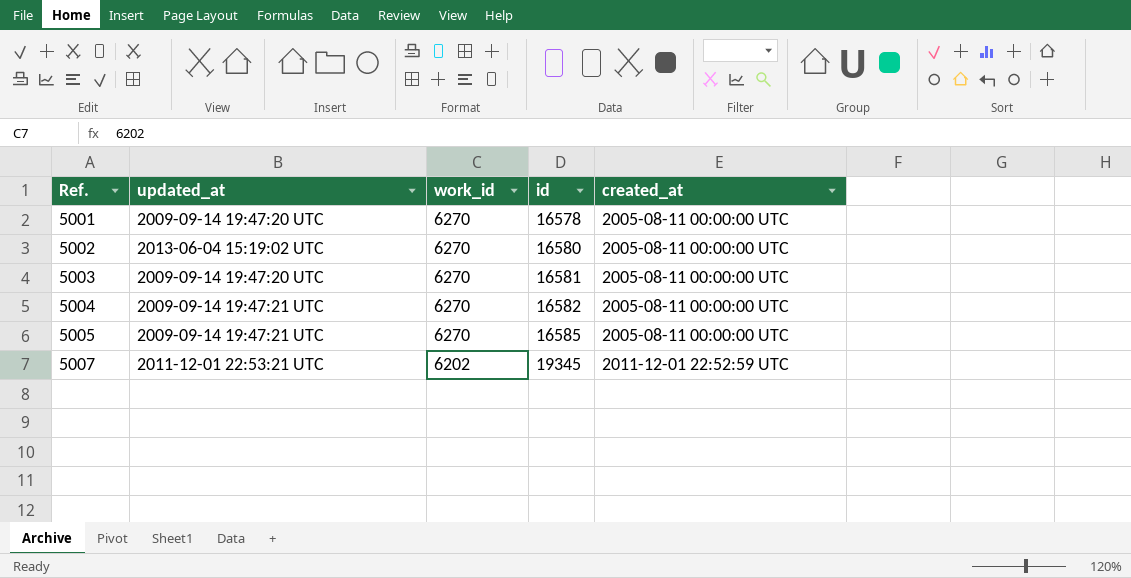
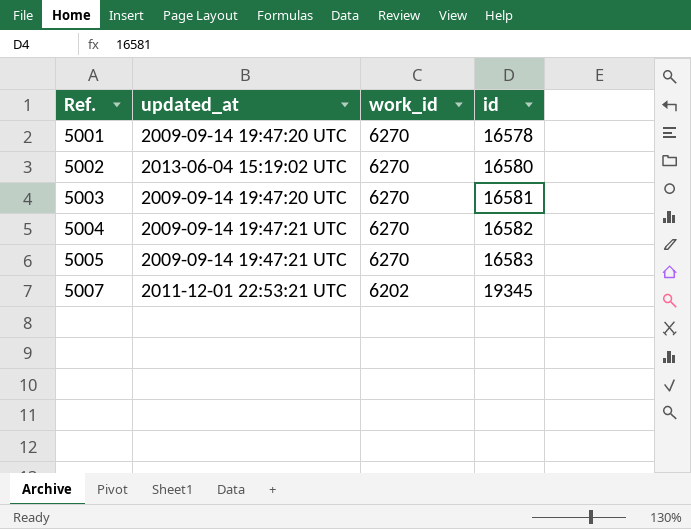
column created_at | position: 5 -> none
5005 | id: 16585 -> 16583

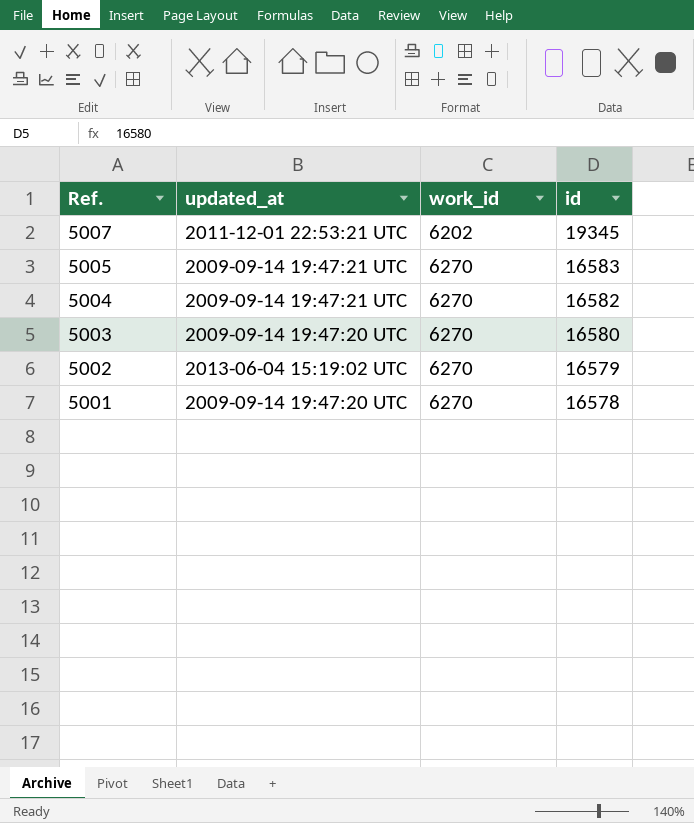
row order: Ref. ascending -> Ref. descending
5003 | id: 16581 -> 16580
5002 | id: 16580 -> 16579

